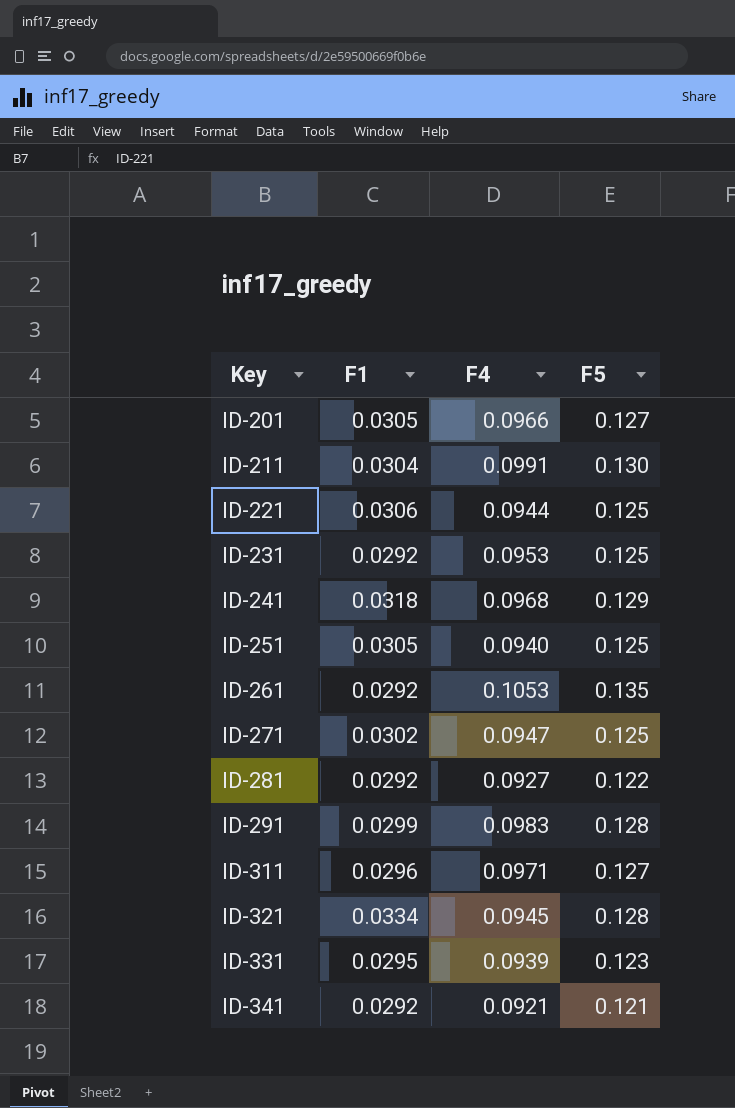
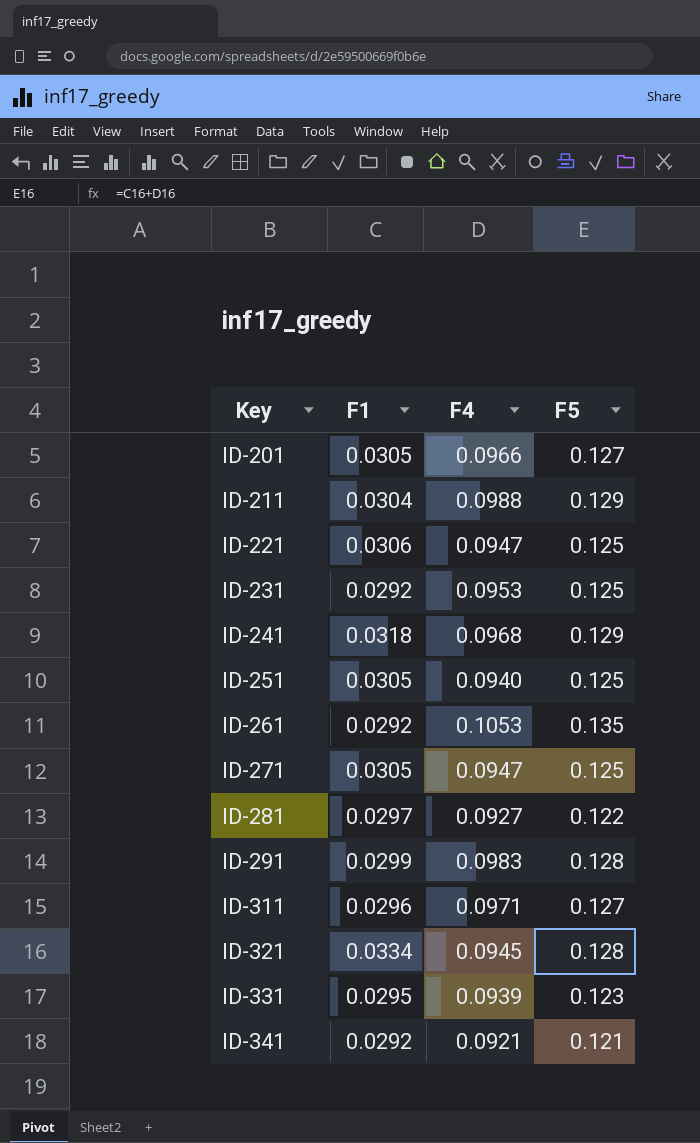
ID-211 | F4: 0.0991 -> 0.0988
ID-211 | F5: 0.130 -> 0.129
ID-221 | F4: 0.0944 -> 0.0947
ID-271 | F1: 0.0302 -> 0.0305
ID-281 | F1: 0.0292 -> 0.0297

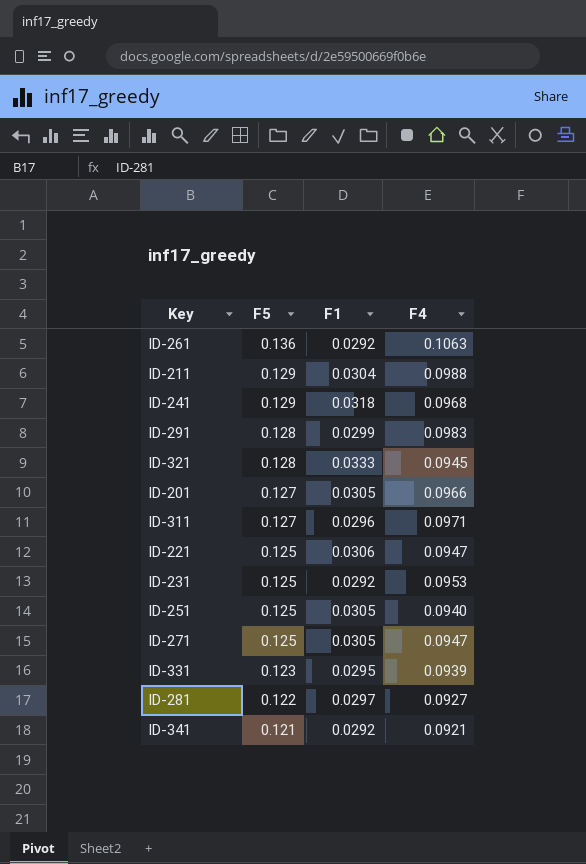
row order: Key ascending -> F5 descending
column F5 | position: 4 -> 2
ID-261 | F5: 0.135 -> 0.136
ID-261 | F4: 0.1053 -> 0.1063
ID-321 | F1: 0.0334 -> 0.0333

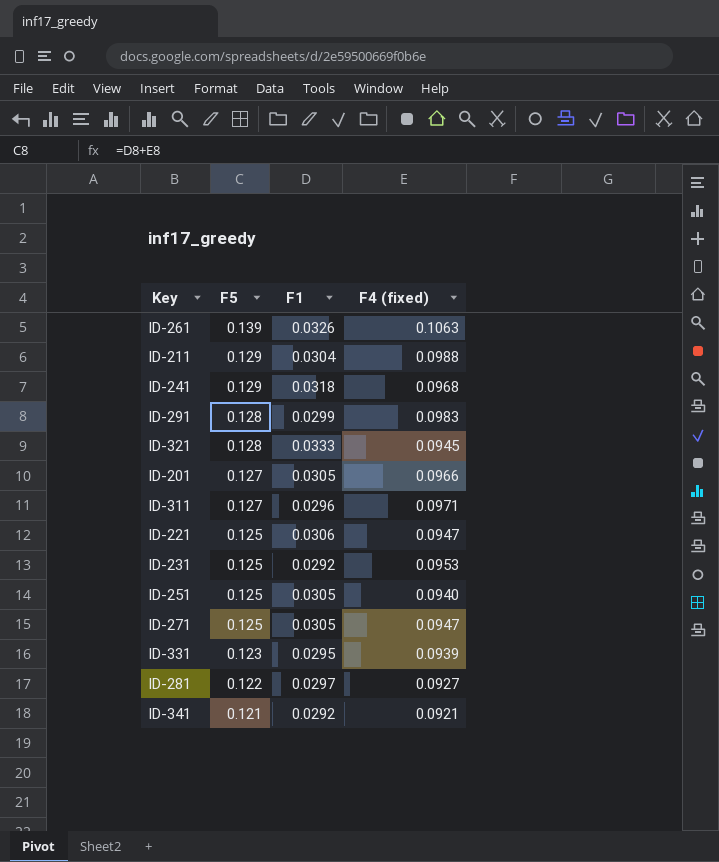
column name: F4 -> F4 (fixed)
ID-261 | F5: 0.136 -> 0.139
ID-261 | F1: 0.0292 -> 0.0326

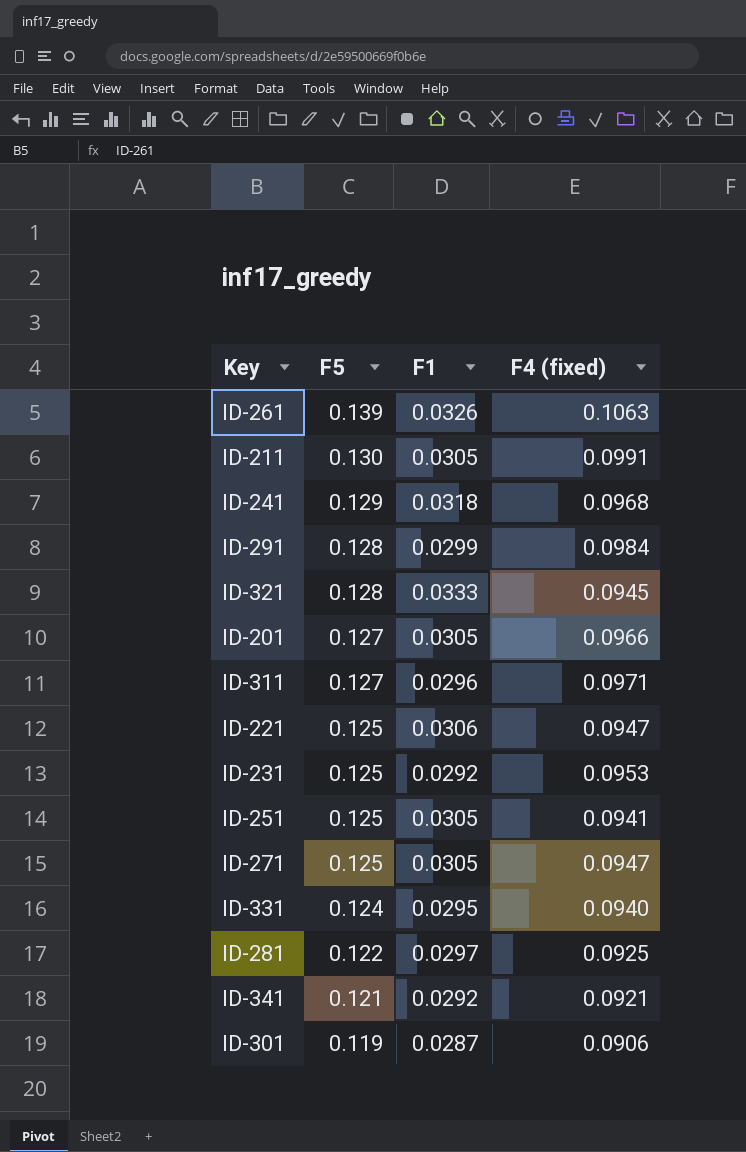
ID-211 | F5: 0.129 -> 0.130
ID-211 | F1: 0.0304 -> 0.0305
ID-211 | F4 (fixed): 0.0988 -> 0.0991
ID-291 | F4 (fixed): 0.0983 -> 0.0984
ID-251 | F4 (fixed): 0.0940 -> 0.0941
ID-331 | F5: 0.123 -> 0.124
ID-331 | F4 (fixed): 0.0939 -> 0.0940
ID-281 | F4 (fixed): 0.0927 -> 0.0925
row ID-301: none -> 0.119 | 0.0287 | 0.0906

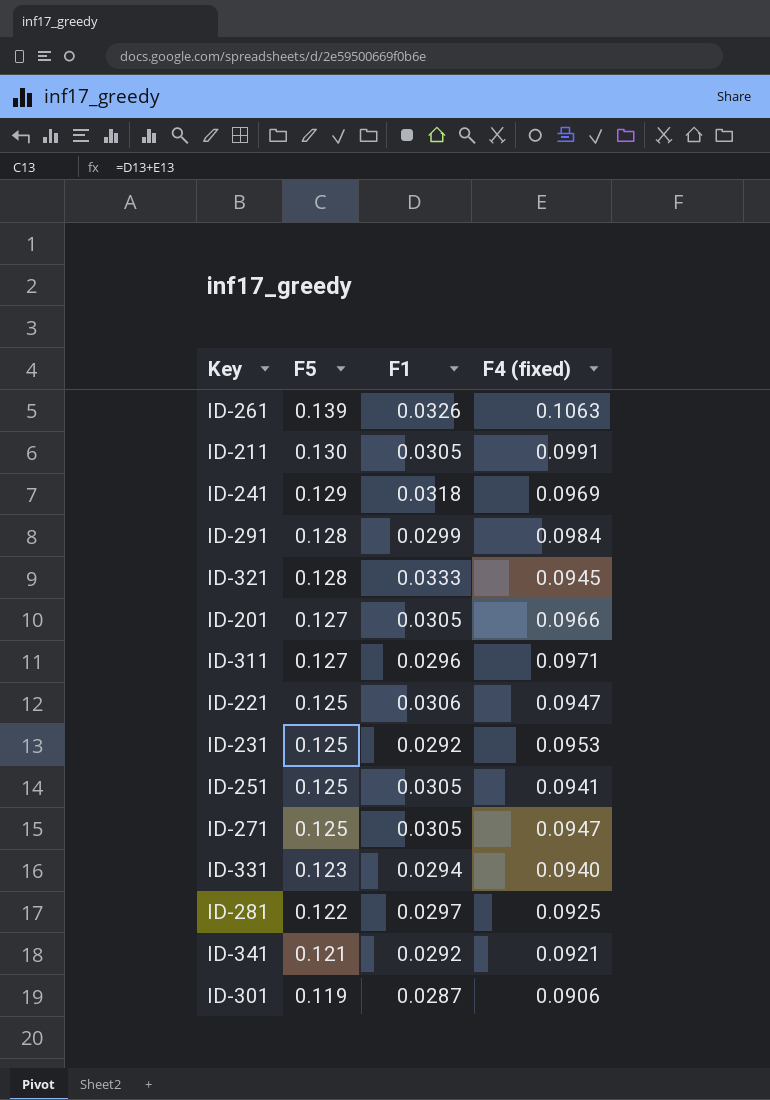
ID-241 | F4 (fixed): 0.0968 -> 0.0969
ID-331 | F5: 0.124 -> 0.123
ID-331 | F1: 0.0295 -> 0.0294

